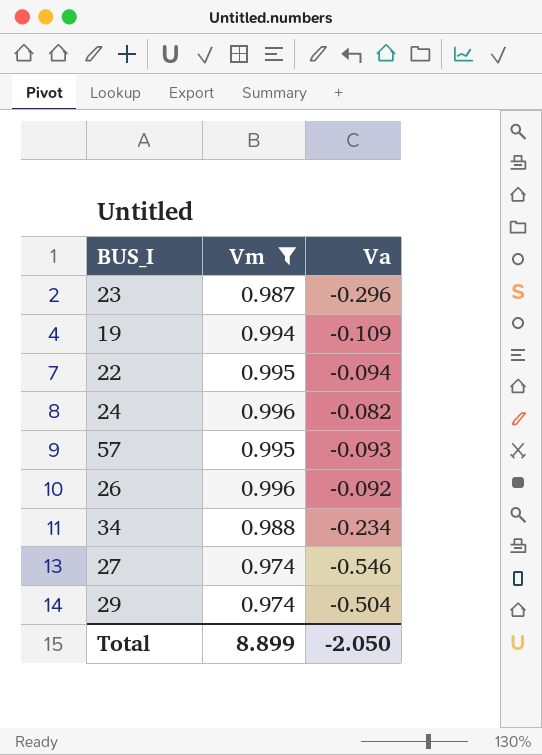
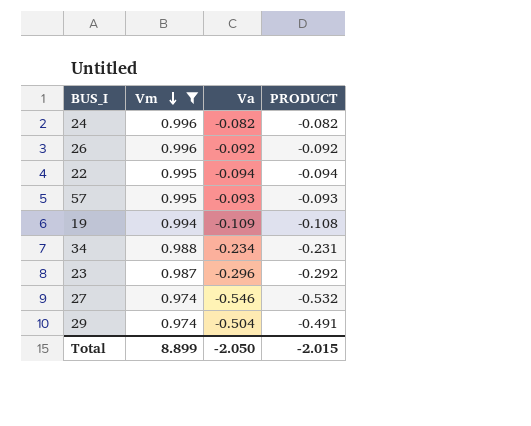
row order: none -> Vm descending
column PRODUCT | formula: none -> [Vm] * [Va]

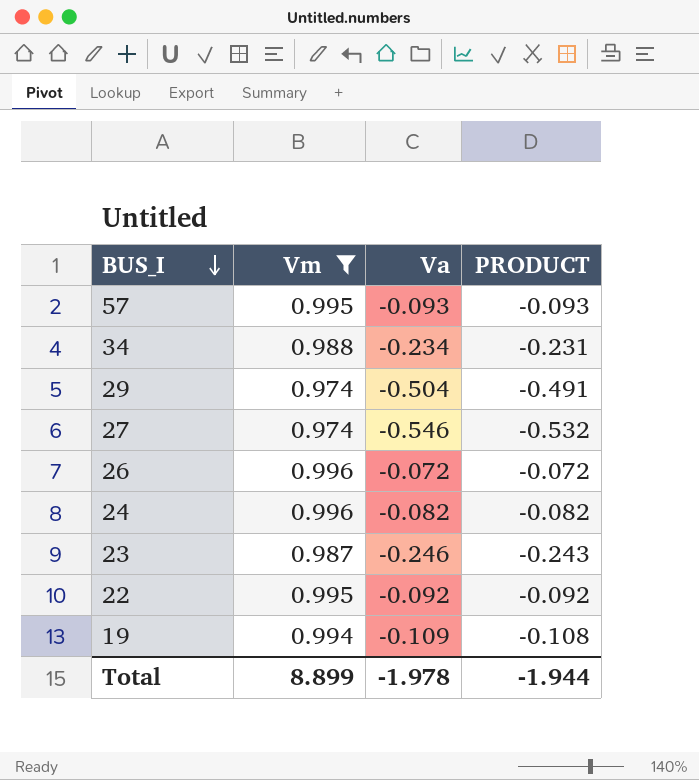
row order: Vm descending -> BUS_I descending
26 | Va: -0.092 -> -0.072
26 | PRODUCT: -0.092 -> -0.072
23 | Va: -0.296 -> -0.246
23 | PRODUCT: -0.292 -> -0.243
22 | Va: -0.094 -> -0.092
22 | PRODUCT: -0.094 -> -0.092
Total | Va: -2.050 -> -1.978
Total | PRODUCT: -2.015 -> -1.944

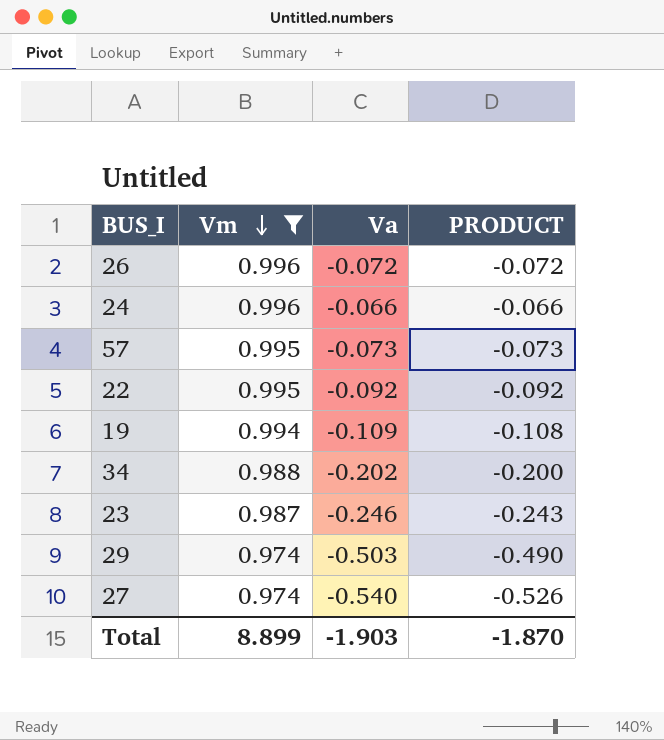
row order: BUS_I descending -> Vm descending
24 | Va: -0.082 -> -0.066
24 | PRODUCT: -0.082 -> -0.066
57 | Va: -0.093 -> -0.073
57 | PRODUCT: -0.093 -> -0.073
34 | Va: -0.234 -> -0.202
34 | PRODUCT: -0.231 -> -0.200
29 | Va: -0.504 -> -0.503
29 | PRODUCT: -0.491 -> -0.490
27 | Va: -0.546 -> -0.540
27 | PRODUCT: -0.532 -> -0.526
Total | Va: -1.978 -> -1.903
Total | PRODUCT: -1.944 -> -1.870

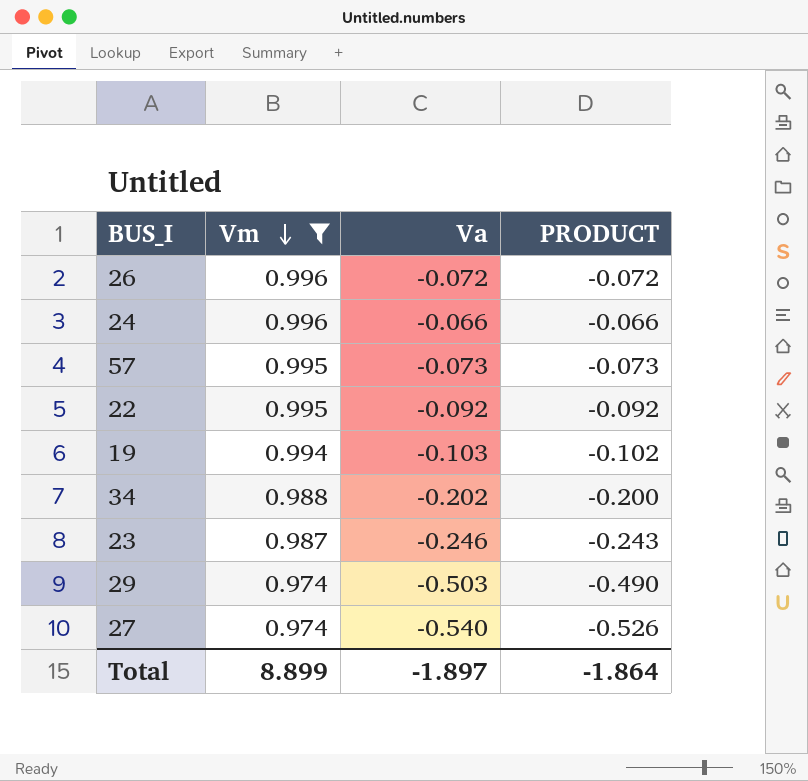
19 | Va: -0.109 -> -0.103
19 | PRODUCT: -0.108 -> -0.102
Total | Va: -1.903 -> -1.897
Total | PRODUCT: -1.870 -> -1.864

